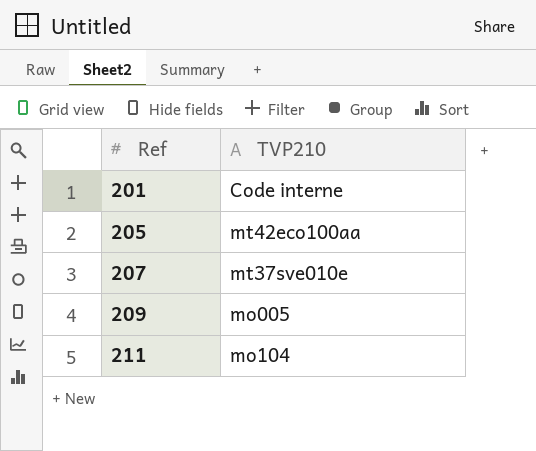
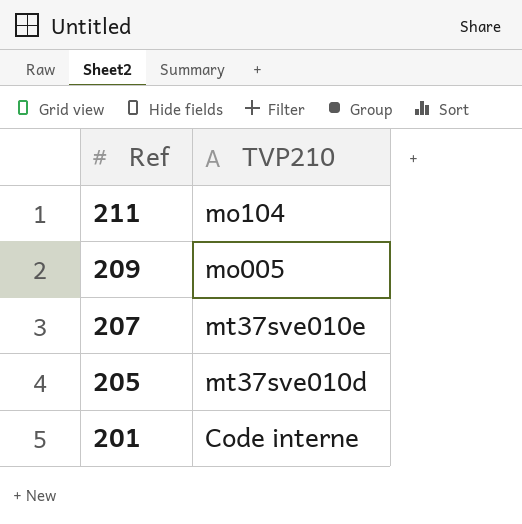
row order: Ref ascending -> Ref descending
205 | TVP210: mt42eco100aa -> mt37sve010d

